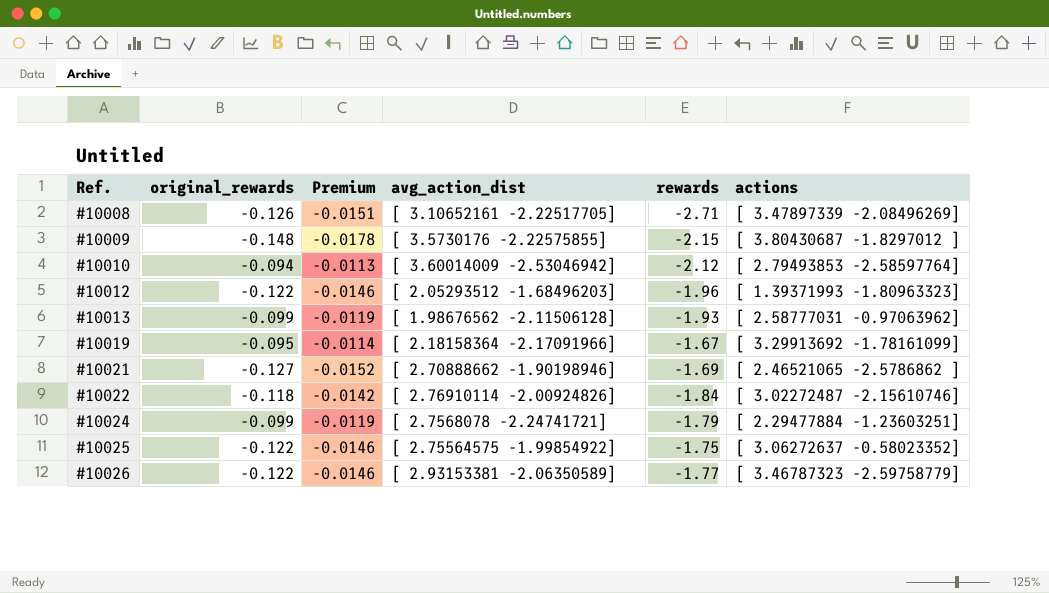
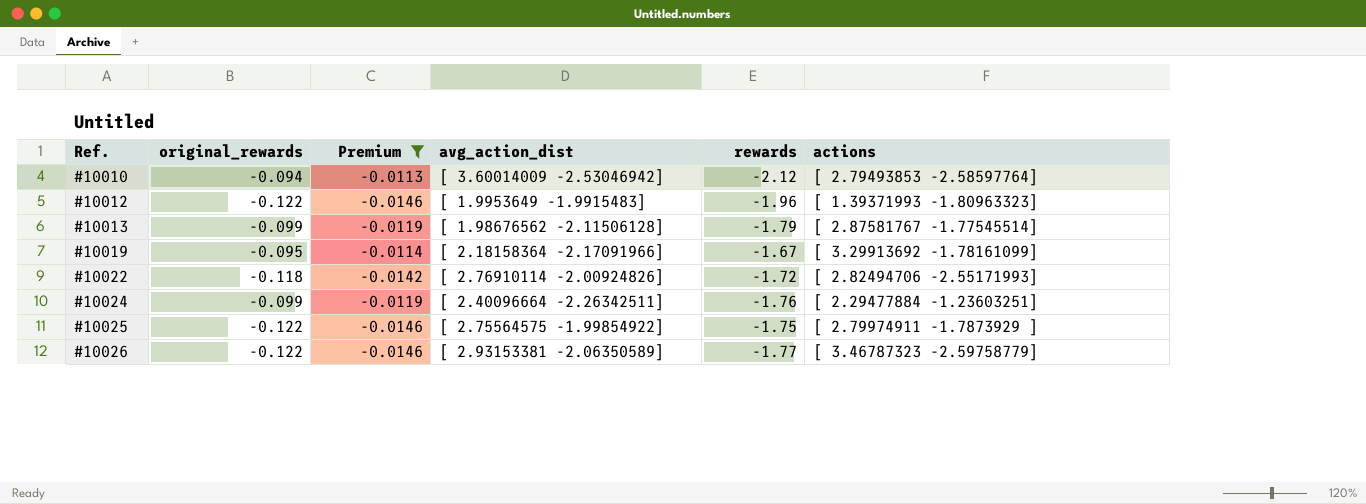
filter: none -> Premium >= -0.0146
#10012 | avg_action_dist: [ 2.05293512 -1.68496203] -> [ 1.9953649 -1.9915483]
#10013 | rewards: -1.93 -> -1.79
#10013 | actions: [ 2.58777031 -0.97063962] -> [ 2.87581767 -1.77545514]
#10022 | rewards: -1.84 -> -1.72
#10022 | actions: [ 3.02272487 -2.15610746] -> [ 2.82494706 -2.55171993]
#10024 | avg_action_dist: [ 2.7568078 -2.24741721] -> [ 2.40096664 -2.26342511]
#10024 | rewards: -1.79 -> -1.76
#10025 | actions: [ 3.06272637 -0.58023352] -> [ 2.79974911 -1.7873929 ]

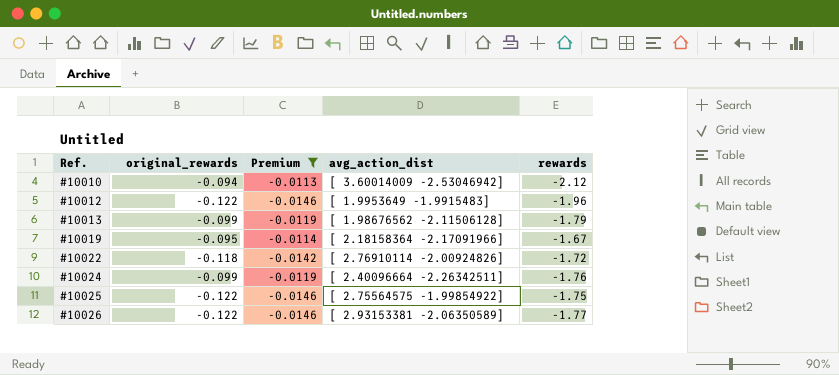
column actions | position: 6 -> none

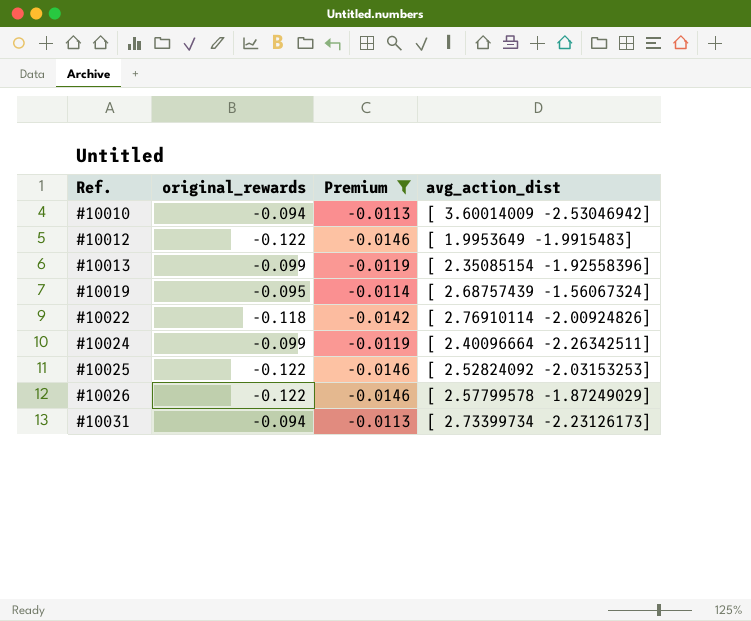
column rewards | position: 5 -> none
#10013 | avg_action_dist: [ 1.98676562 -2.11506128] -> [ 2.35085154 -1.92558396]
#10019 | avg_action_dist: [ 2.18158364 -2.17091966] -> [ 2.68757439 -1.56067324]
#10025 | avg_action_dist: [ 2.75564575 -1.99854922] -> [ 2.52824092 -2.03153253]
#10026 | avg_action_dist: [ 2.93153381 -2.06350589] -> [ 2.57799578 -1.87249029]
row #10031: none -> -0.094 | -0.0113 | [ 2.73399734 -2.23126173]

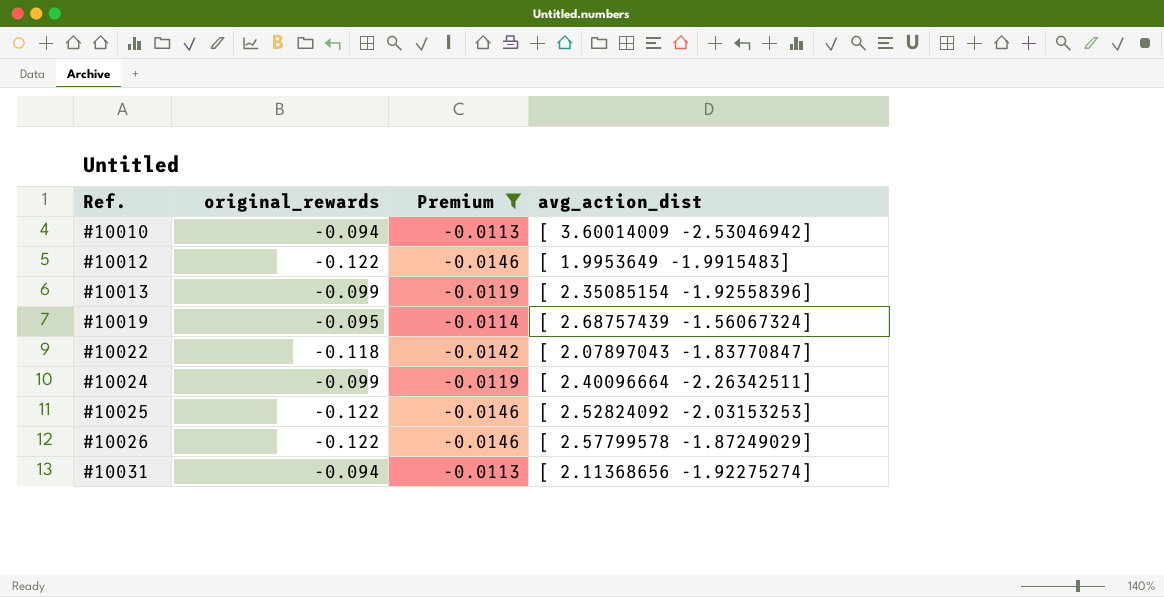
#10022 | avg_action_dist: [ 2.76910114 -2.00924826] -> [ 2.07897043 -1.83770847]
#10031 | avg_action_dist: [ 2.73399734 -2.23126173] -> [ 2.11368656 -1.92275274]

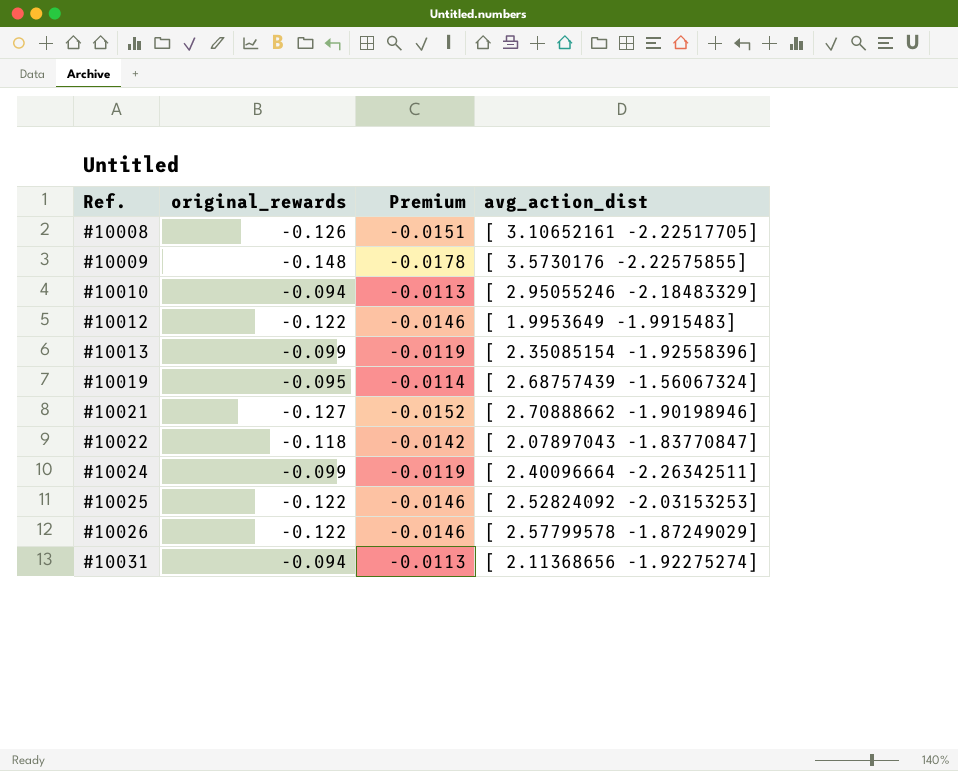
filter: Premium >= -0.0146 -> none
#10010 | avg_action_dist: [ 3.60014009 -2.53046942] -> [ 2.95055246 -2.18483329]

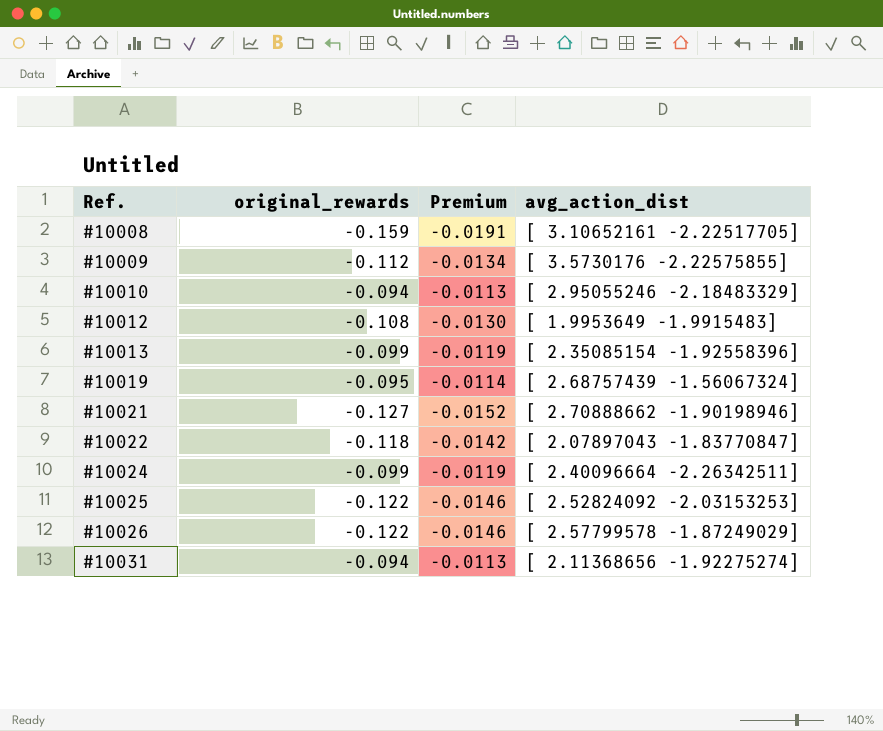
#10008 | original_rewards: -0.126 -> -0.159
#10008 | Premium: -0.0151 -> -0.0191
#10009 | original_rewards: -0.148 -> -0.112
#10009 | Premium: -0.0178 -> -0.0134
#10012 | original_rewards: -0.122 -> -0.108
#10012 | Premium: -0.0146 -> -0.0130

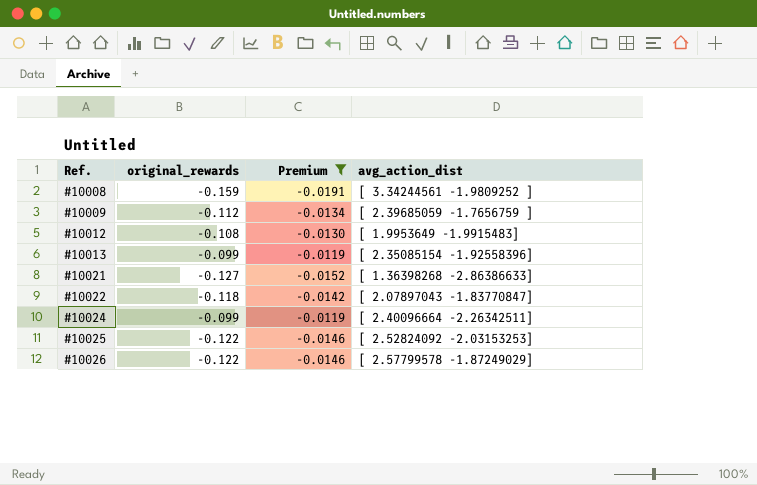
filter: none -> Premium <= -0.0119
#10008 | avg_action_dist: [ 3.10652161 -2.22517705] -> [ 3.34244561 -1.9809252 ]
#10009 | avg_action_dist: [ 3.5730176 -2.22575855] -> [ 2.39685059 -1.7656759 ]
#10021 | avg_action_dist: [ 2.70888662 -1.90198946] -> [ 1.36398268 -2.86386633]

